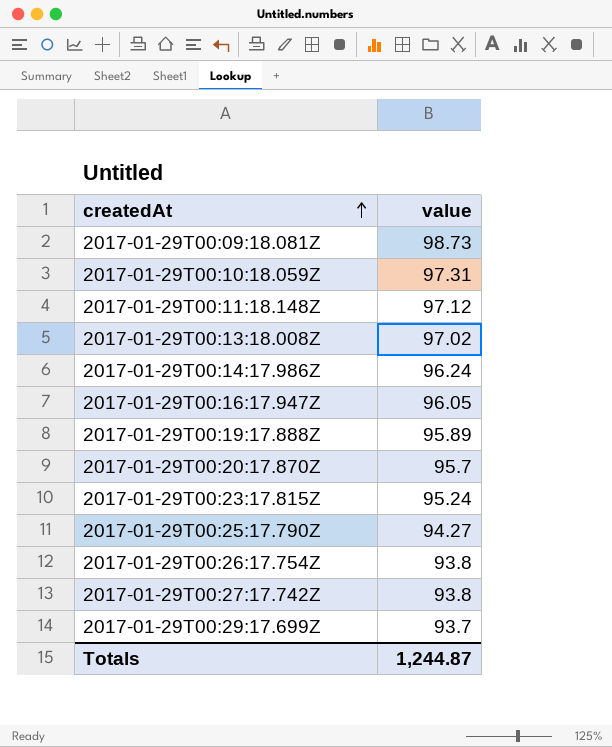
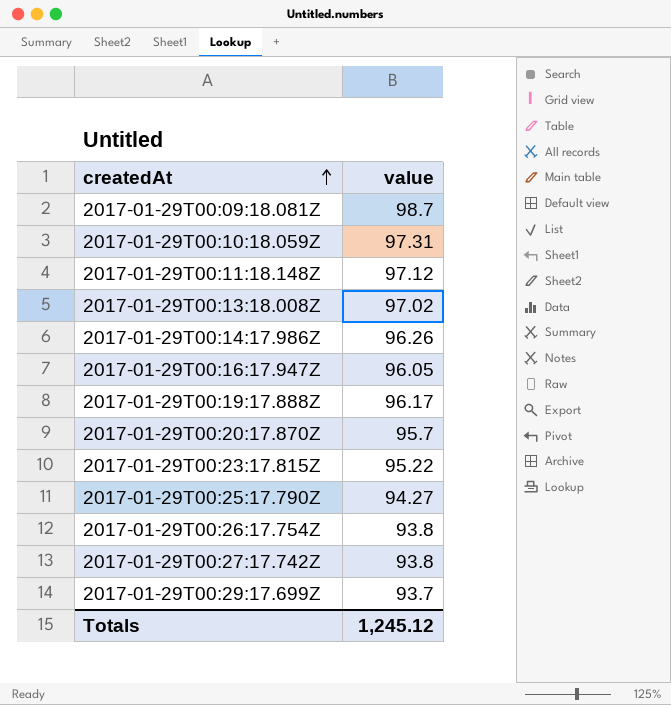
2017-01-29T00:09:18.081Z | value: 98.73 -> 98.7
2017-01-29T00:14:17.986Z | value: 96.24 -> 96.26
2017-01-29T00:19:17.888Z | value: 95.89 -> 96.17
2017-01-29T00:23:17.815Z | value: 95.24 -> 95.22
Totals | value: 1,244.87 -> 1,245.12

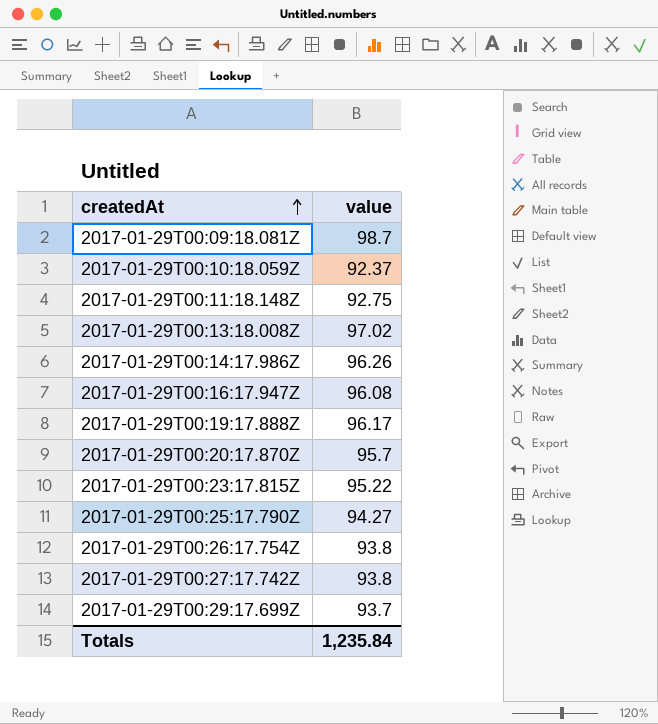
2017-01-29T00:10:18.059Z | value: 97.31 -> 92.37
2017-01-29T00:11:18.148Z | value: 97.12 -> 92.75
2017-01-29T00:16:17.947Z | value: 96.05 -> 96.08
Totals | value: 1,245.12 -> 1,235.84

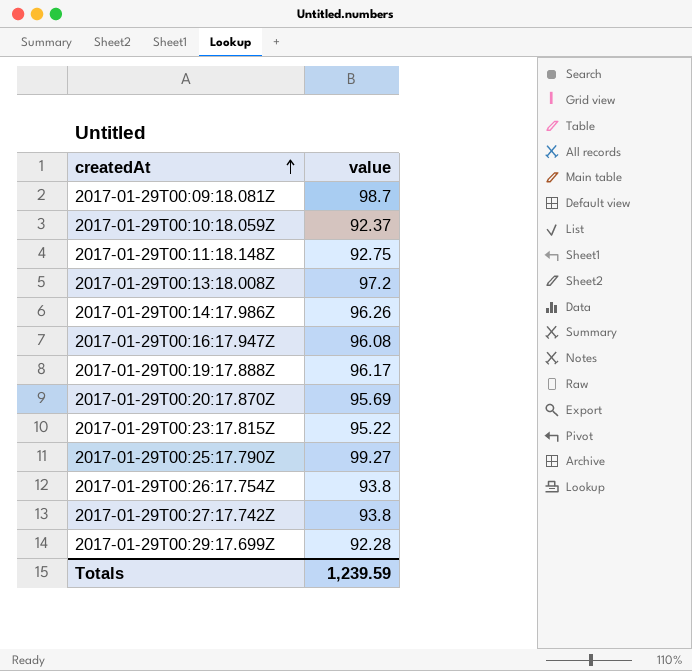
2017-01-29T00:13:18.008Z | value: 97.02 -> 97.2
2017-01-29T00:20:17.870Z | value: 95.7 -> 95.69
2017-01-29T00:25:17.790Z | value: 94.27 -> 99.27
2017-01-29T00:29:17.699Z | value: 93.7 -> 92.28
Totals | value: 1,235.84 -> 1,239.59

